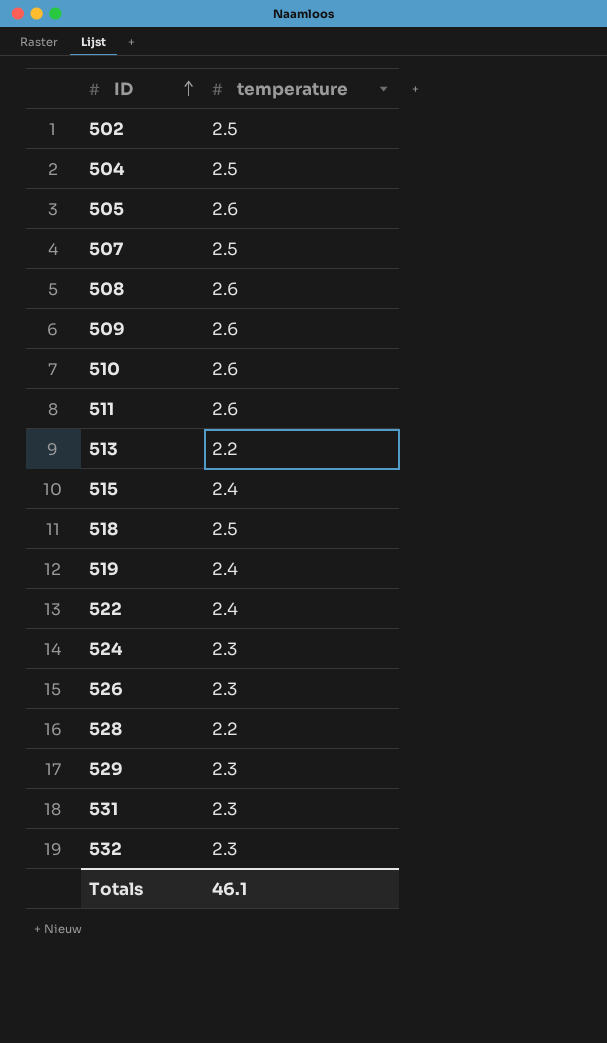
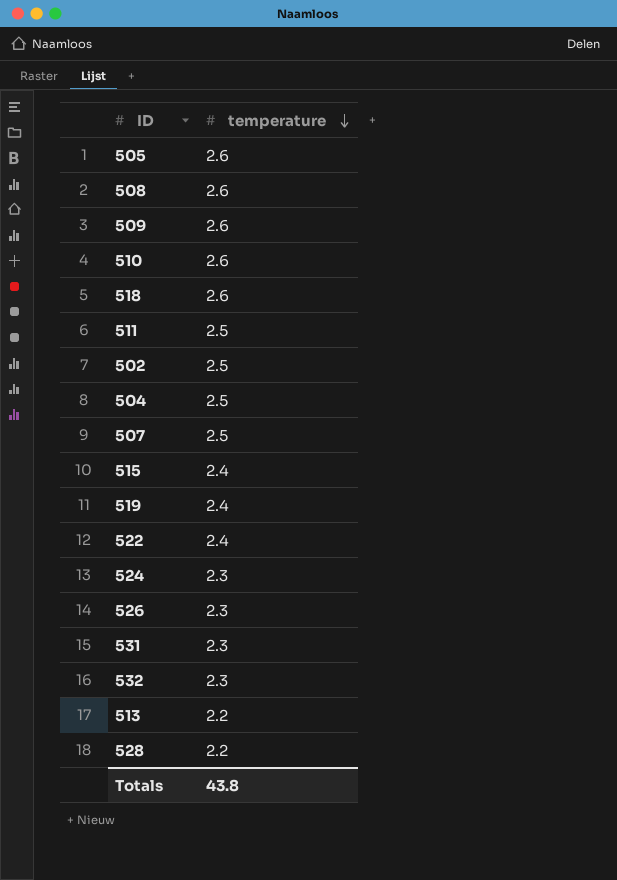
row order: ID ascending -> temperature descending
row 529: 2.3 -> none
518 | temperature: 2.5 -> 2.6
511 | temperature: 2.6 -> 2.5
Totals | temperature: 46.1 -> 43.8

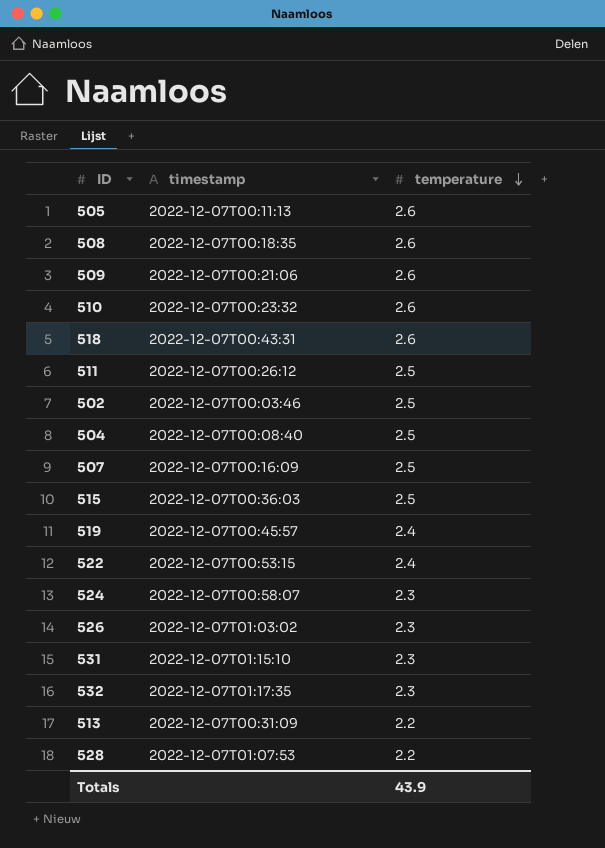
column timestamp | position: none -> 2
515 | temperature: 2.4 -> 2.5
Totals | temperature: 43.8 -> 43.9

